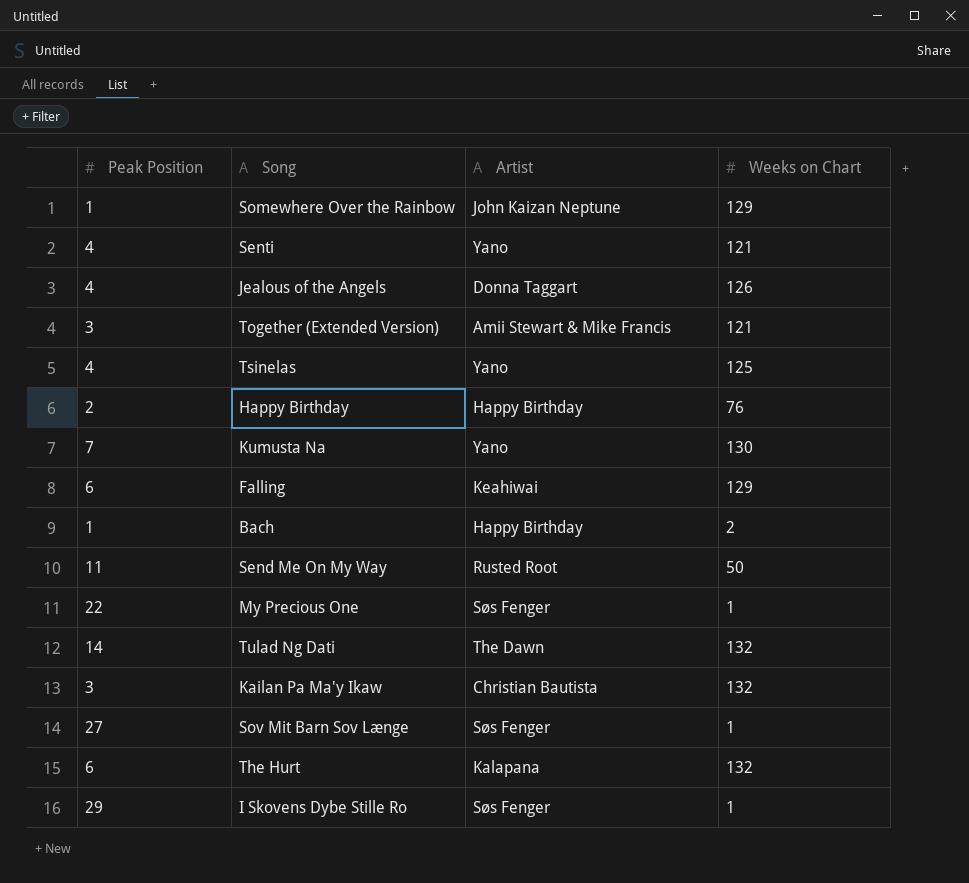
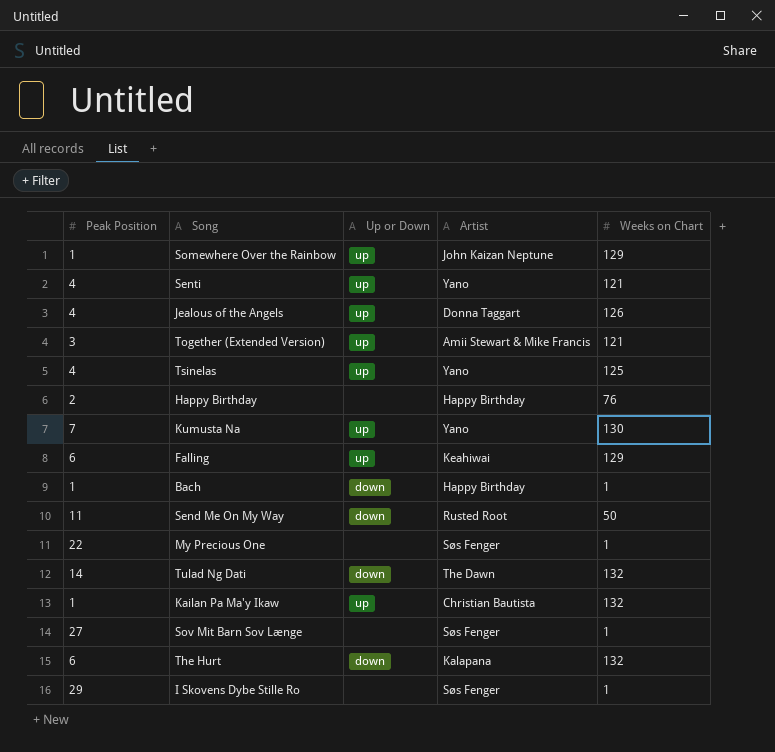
column Up or Down | position: none -> 3
Bach | Weeks on Chart: 2 -> 1
Kailan Pa Ma'y Ikaw | Peak Position: 3 -> 1

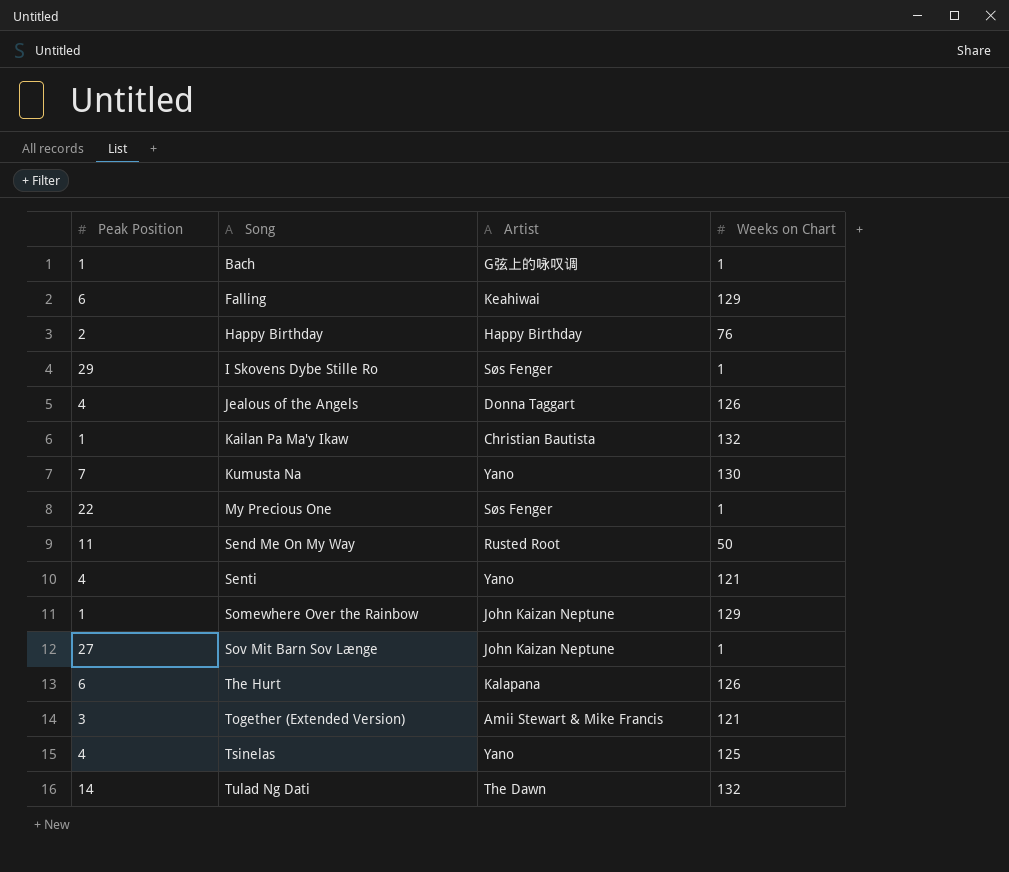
row order: none -> Song ascending
column Up or Down | position: 3 -> none
Bach | Artist: Happy Birthday -> G弦上的咏叹调
Sov Mit Barn Sov Længe | Artist: Søs Fenger -> John Kaizan Neptune
The Hurt | Weeks on Chart: 132 -> 126

